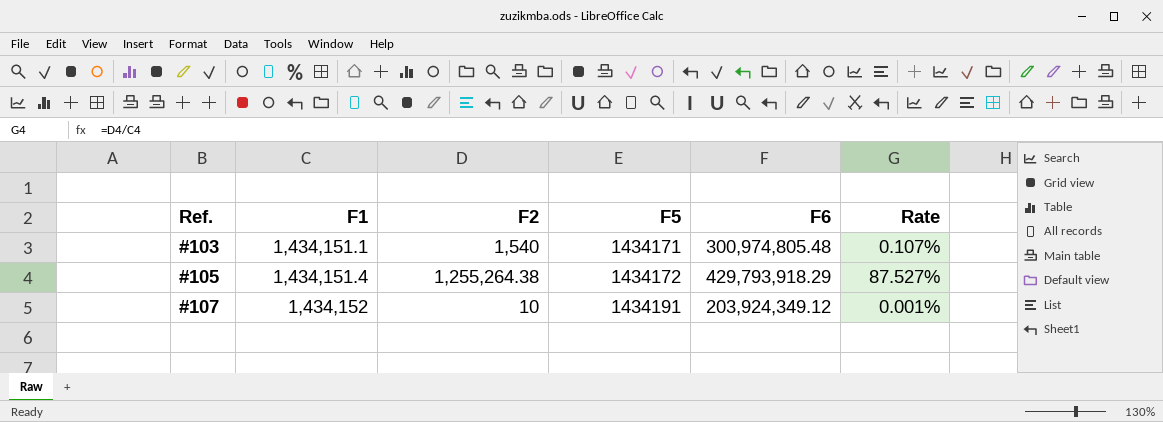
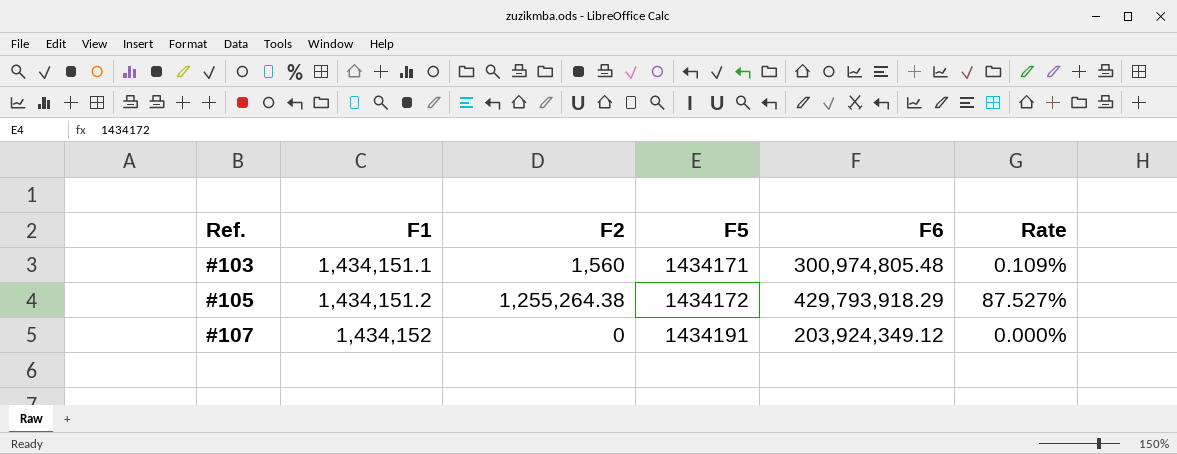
#103 | F2: 1,540 -> 1,560
#103 | Rate: 0.107% -> 0.109%
#105 | F1: 1,434,151.4 -> 1,434,151.2
#107 | F2: 10 -> 0
#107 | Rate: 0.001% -> 0.000%

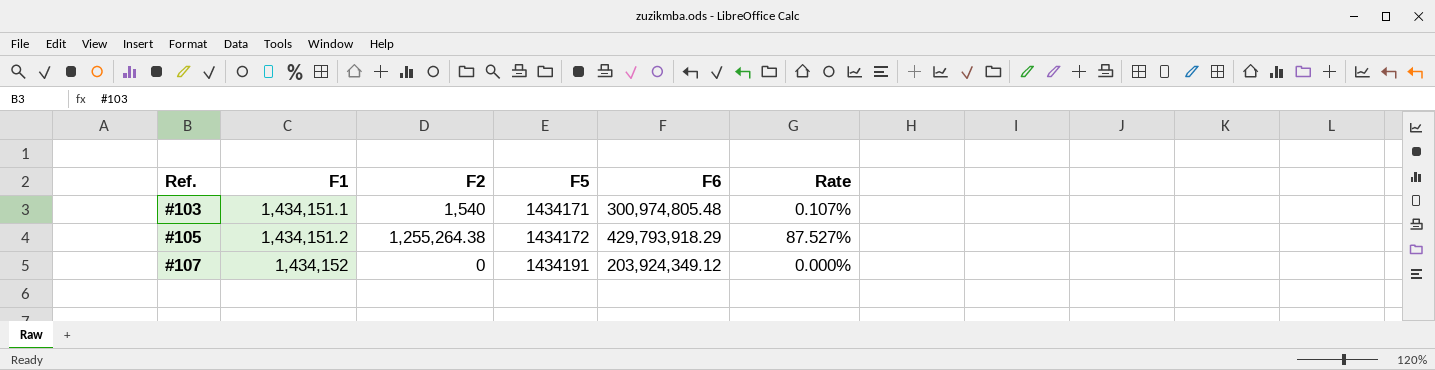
#103 | F2: 1,560 -> 1,540
#103 | Rate: 0.109% -> 0.107%

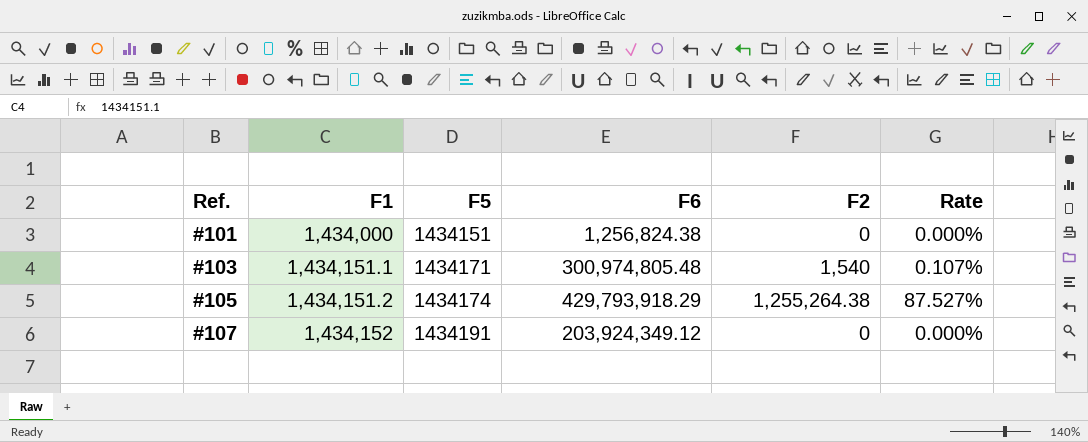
column F2 | position: 3 -> 5
row #101: none -> 1,434,000 | 1434151 | 1,256,824.38 | 0 | 0.000%
#105 | F5: 1434172 -> 1434174

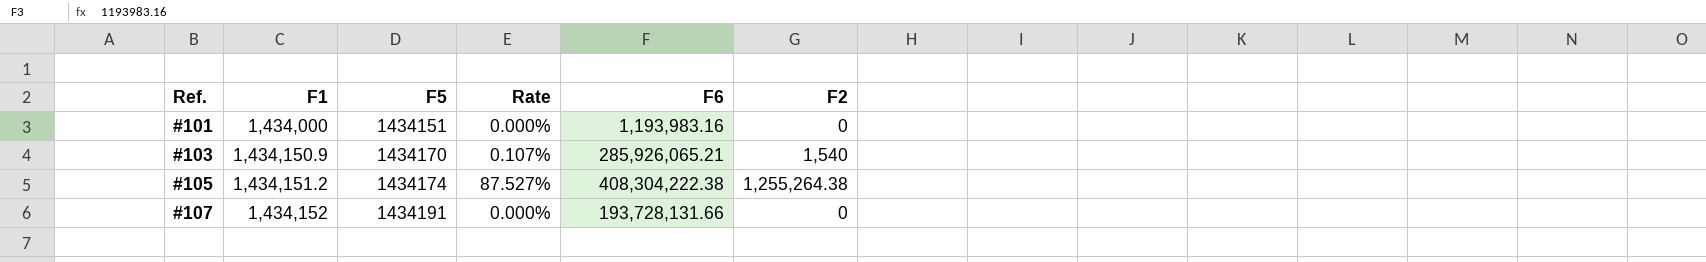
column Rate | position: 6 -> 4
#101 | F6: 1,256,824.38 -> 1,193,983.16
#103 | F1: 1,434,151.1 -> 1,434,150.9
#103 | F5: 1434171 -> 1434170
#103 | F6: 300,974,805.48 -> 285,926,065.21
#105 | F6: 429,793,918.29 -> 408,304,222.38
#107 | F6: 203,924,349.12 -> 193,728,131.66

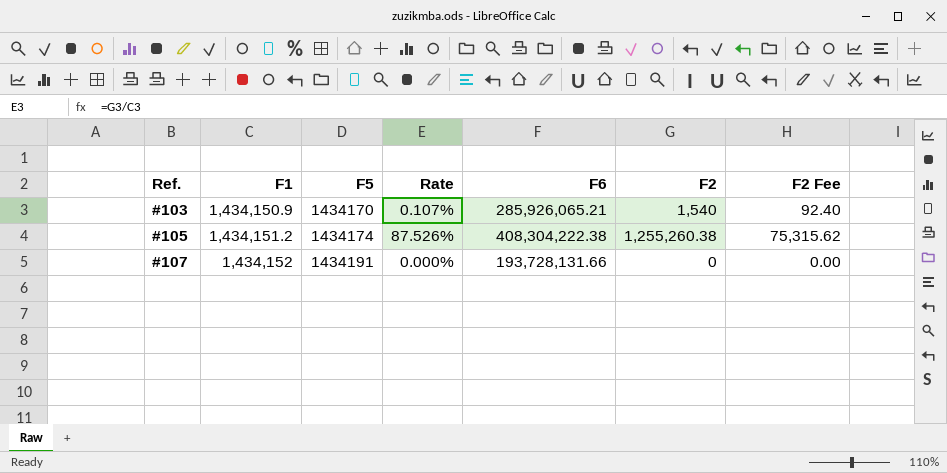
column F2 Fee | formula: none -> [F2] * 0.06
row #101: 1,434,000 | 1434151 | 0.000% | 1,193,983.16 | 0 -> none
#105 | Rate: 87.527% -> 87.526%
#105 | F2: 1,255,264.38 -> 1,255,260.38

